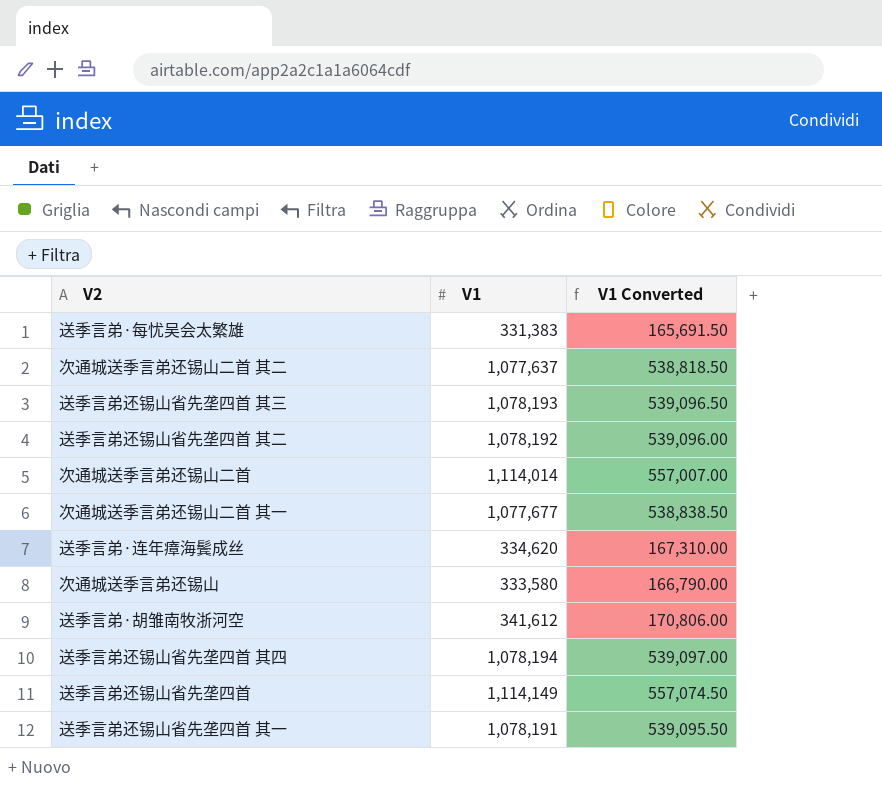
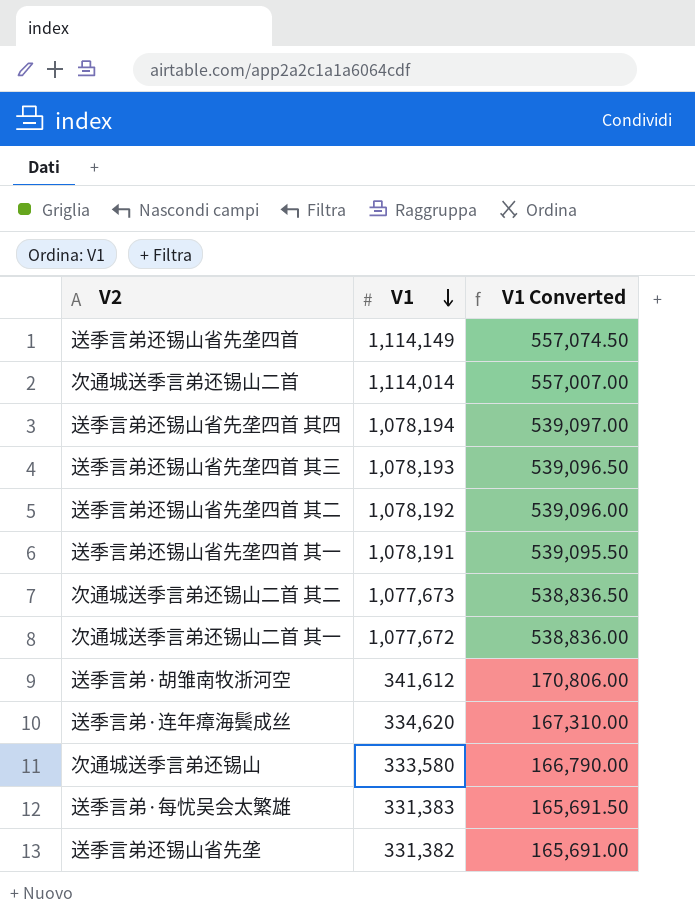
row order: none -> V1 descending
次通城送季言弟还锡山二首 其二 | V1: 1,077,637 -> 1,077,673
次通城送季言弟还锡山二首 其二 | V1 Converted: 538,818.50 -> 538,836.50
次通城送季言弟还锡山二首 其一 | V1: 1,077,677 -> 1,077,672
次通城送季言弟还锡山二首 其一 | V1 Converted: 538,838.50 -> 538,836.00
row 送季言弟还锡山省先垄: none -> 331,382 | 165,691.00

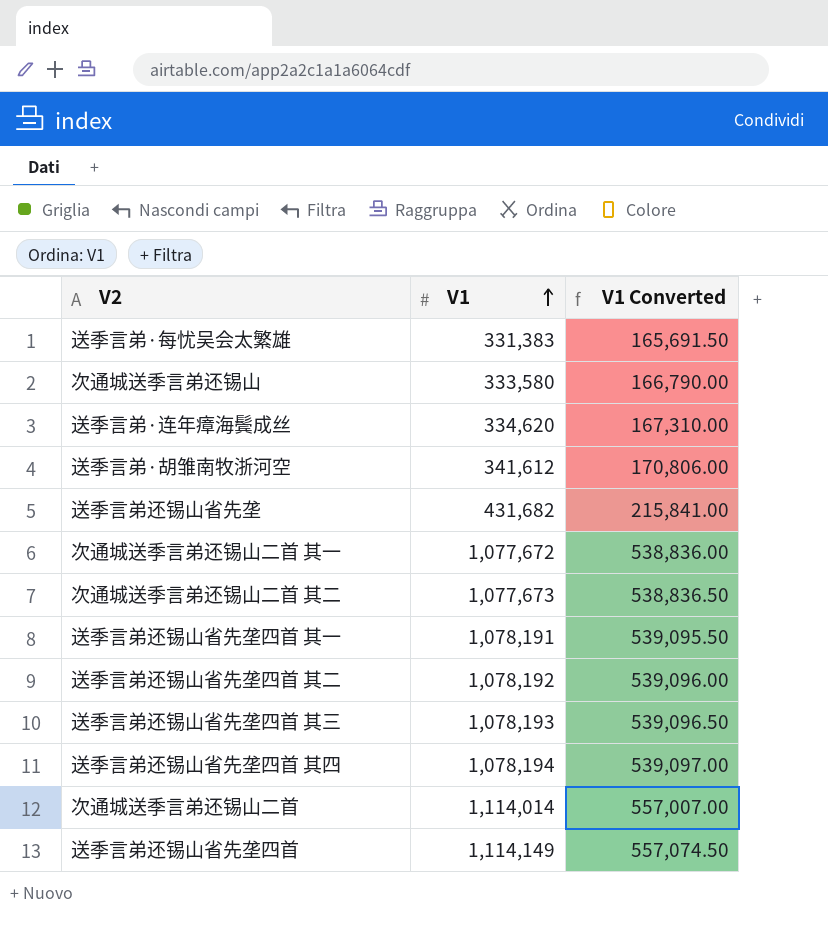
row order: V1 descending -> V1 ascending
送季言弟还锡山省先垄 | V1: 331,382 -> 431,682
送季言弟还锡山省先垄 | V1 Converted: 165,691.00 -> 215,841.00

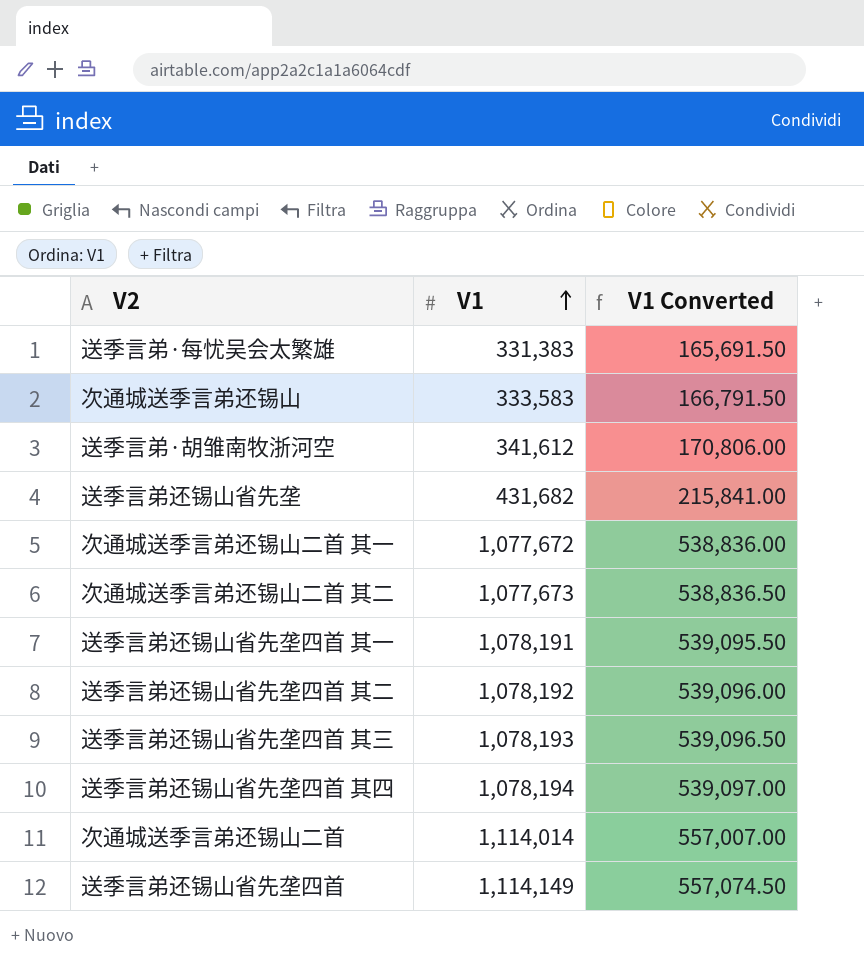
row 送季言弟·连年瘴海鬓成丝: 334,620 | 167,310.00 -> none
次通城送季言弟还锡山 | V1: 333,580 -> 333,583
次通城送季言弟还锡山 | V1 Converted: 166,790.00 -> 166,791.50

